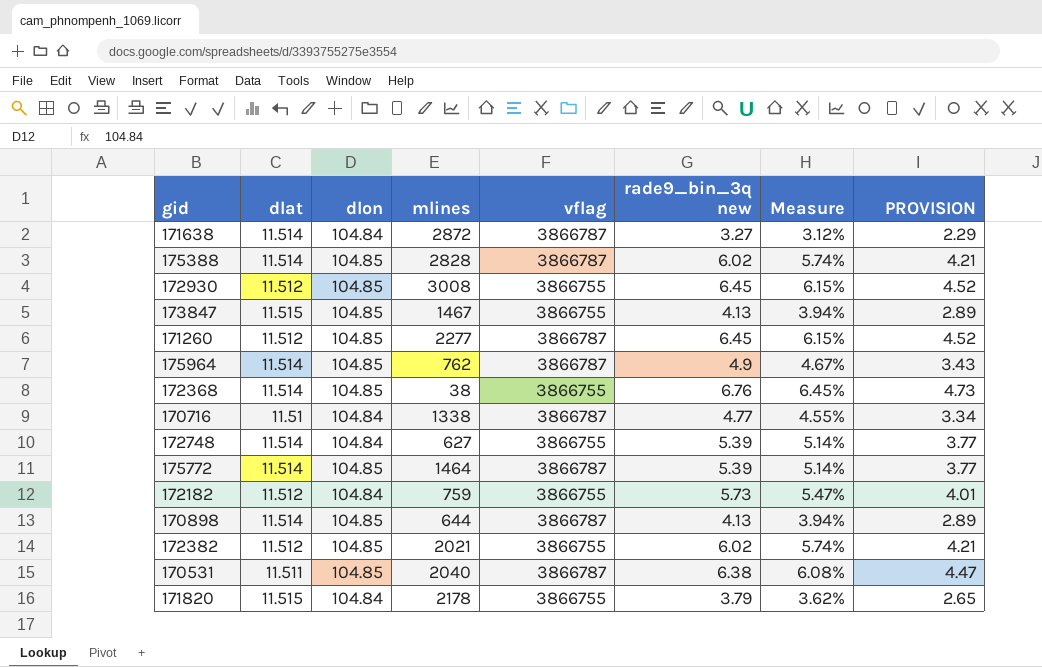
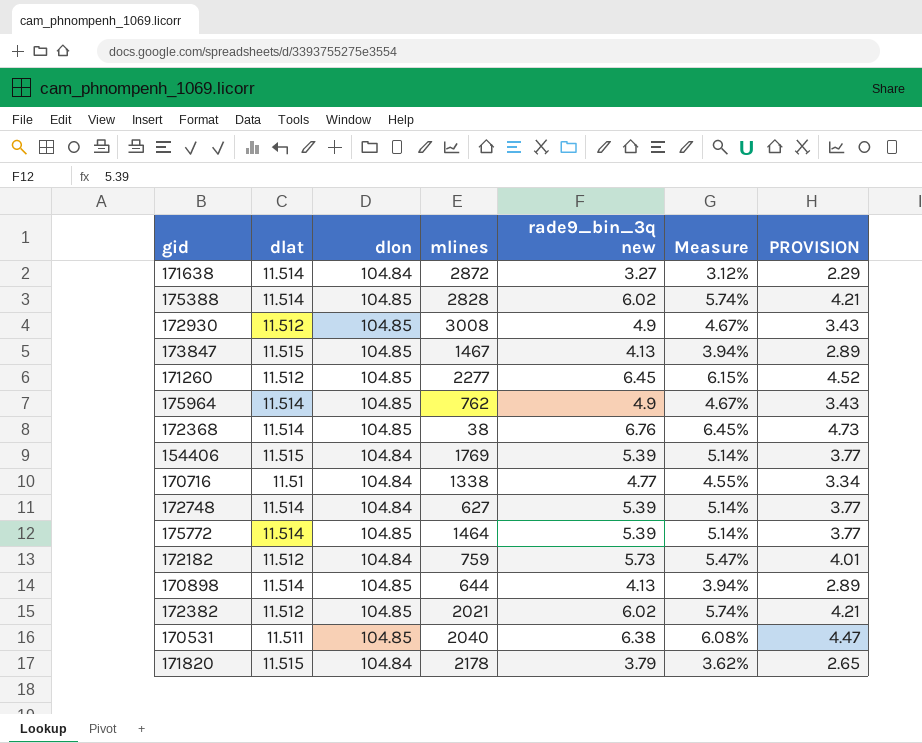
column vflag | position: 5 -> none
172930 | rade9_bin_3q new: 6.45 -> 4.9
172930 | Measure: 6.15% -> 4.67%
172930 | PROVISION: 4.52 -> 3.43
row 154406: none -> 11.515 | 104.84 | 1769 | 5.39 | 5.14% | 3.77

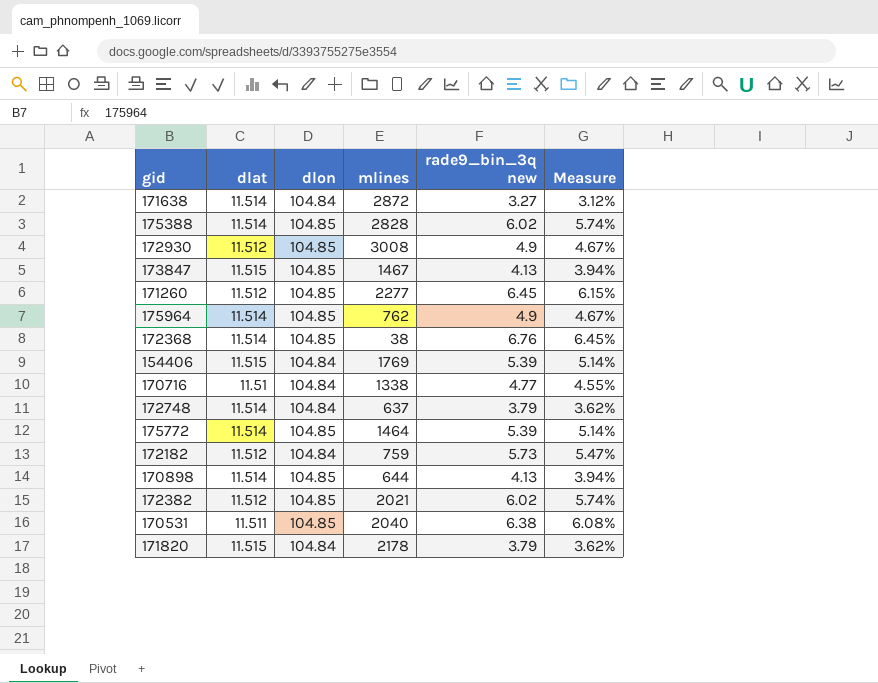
column PROVISION | formula: [rade9_bin_3q new] * 0.7 -> none
172748 | mlines: 627 -> 637
172748 | rade9_bin_3q new: 5.39 -> 3.79
172748 | Measure: 5.14% -> 3.62%

